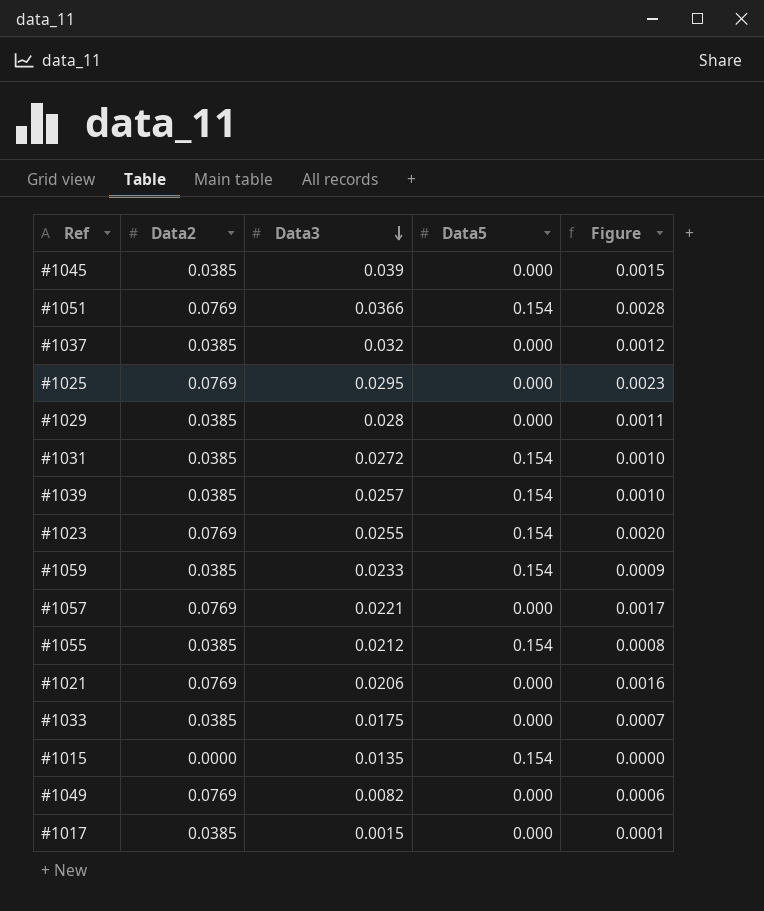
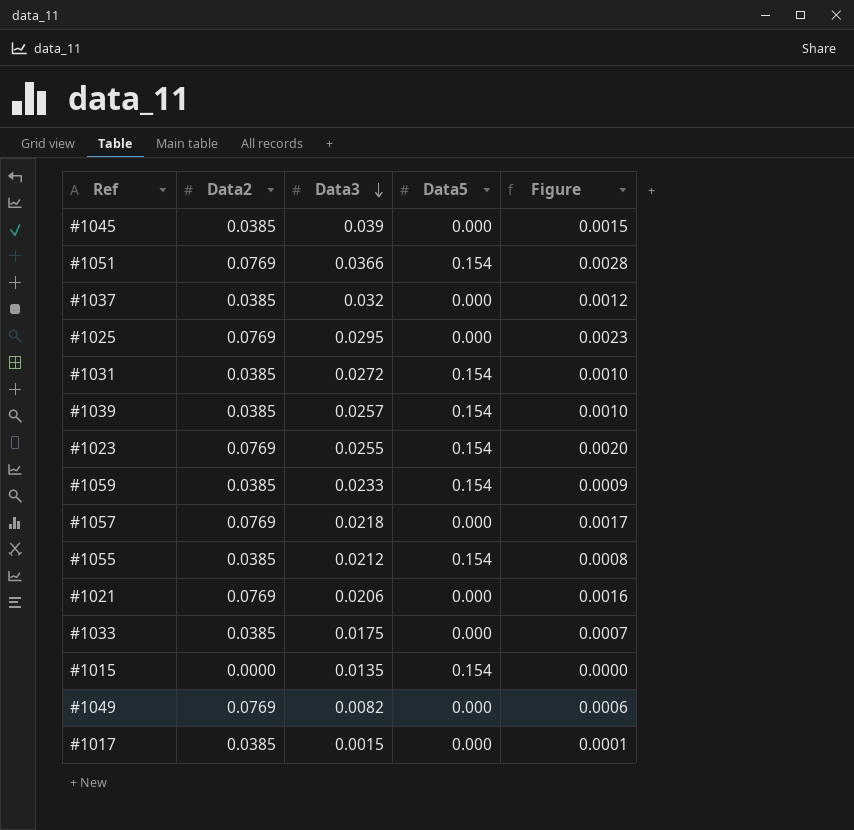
row #1029: 0.0385 | 0.028 | 0.000 | 0.0011 -> none
#1057 | Data3: 0.0221 -> 0.0218

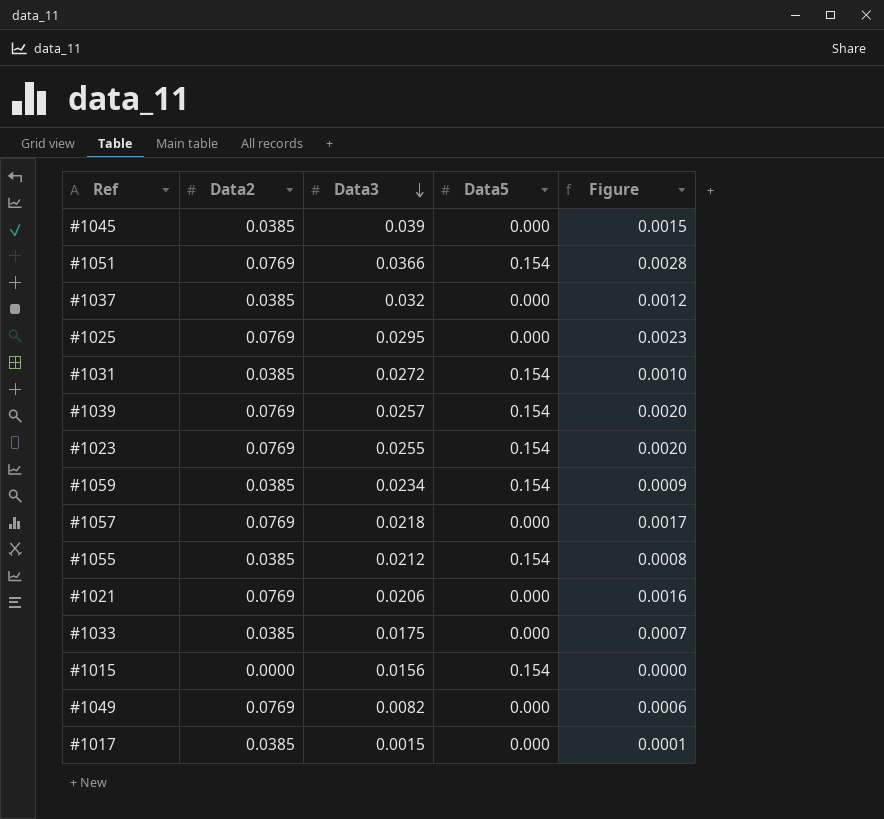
#1039 | Data2: 0.0385 -> 0.0769
#1039 | Figure: 0.0010 -> 0.0020
#1059 | Data3: 0.0233 -> 0.0234
#1015 | Data3: 0.0135 -> 0.0156

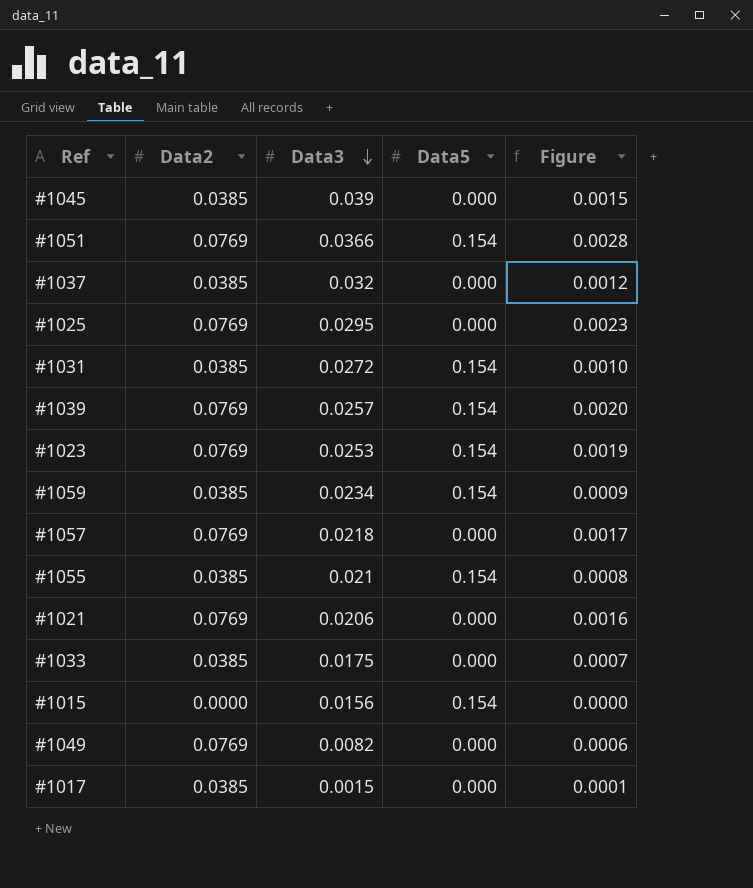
#1023 | Data3: 0.0255 -> 0.0253
#1023 | Figure: 0.0020 -> 0.0019
#1055 | Data3: 0.0212 -> 0.021

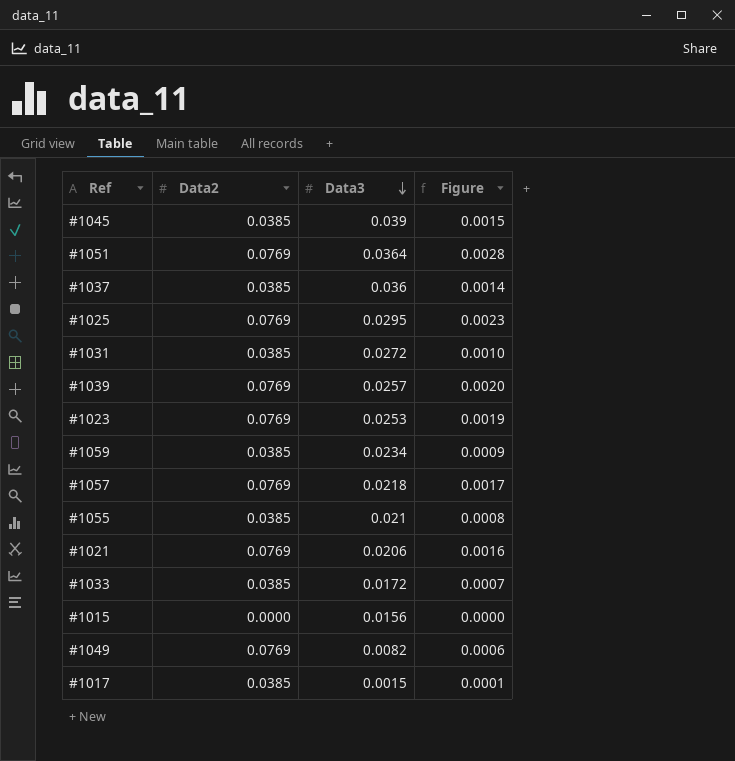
column Data5 | position: 4 -> none
#1051 | Data3: 0.0366 -> 0.0364
#1037 | Data3: 0.032 -> 0.036
#1037 | Figure: 0.0012 -> 0.0014
#1033 | Data3: 0.0175 -> 0.0172

